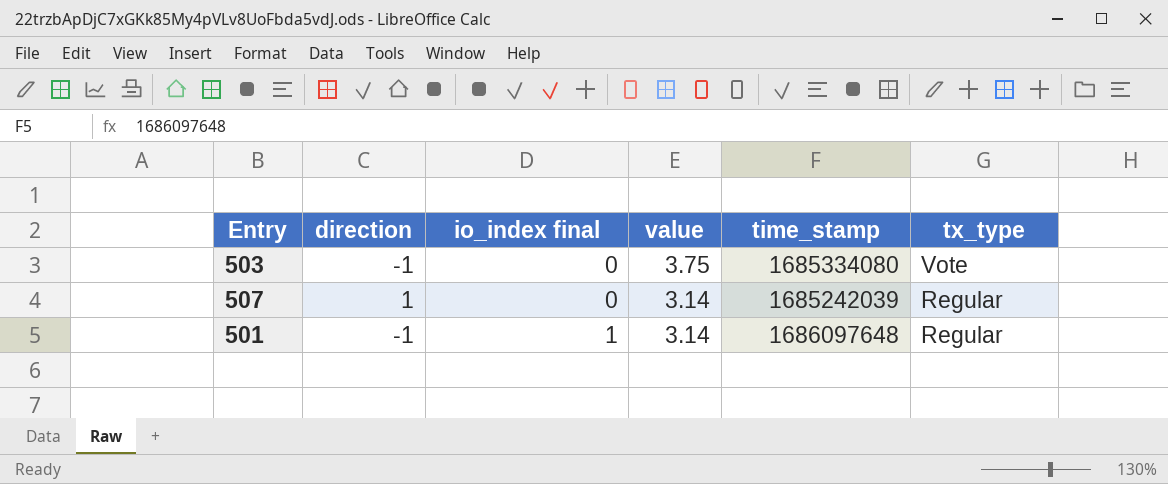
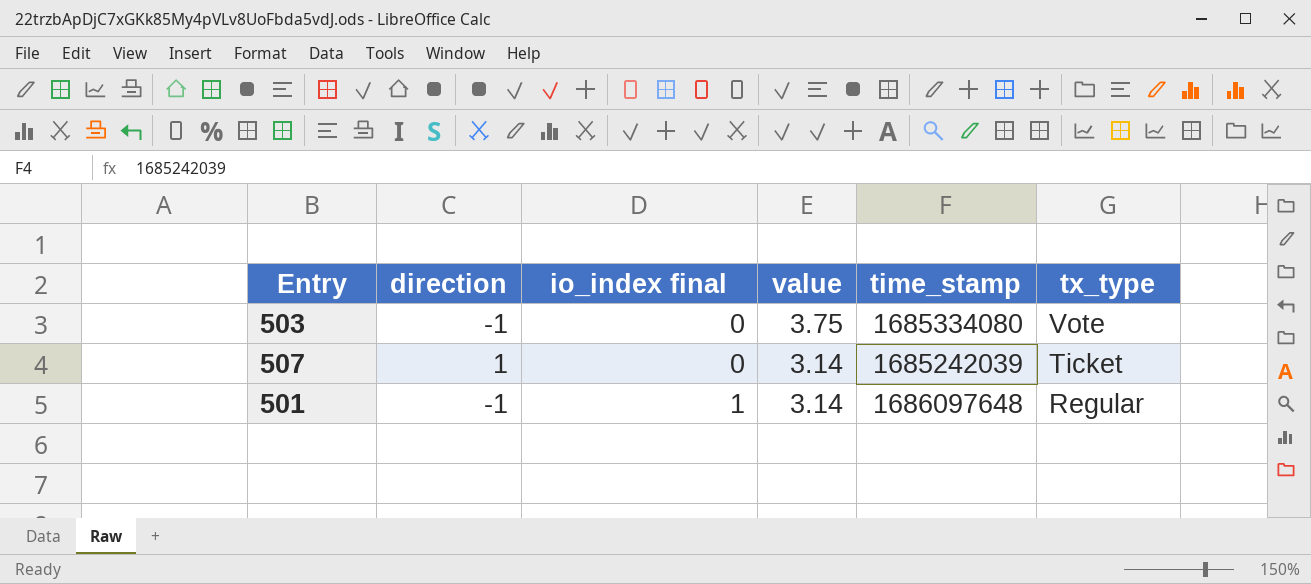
507 | tx_type: Regular -> Ticket

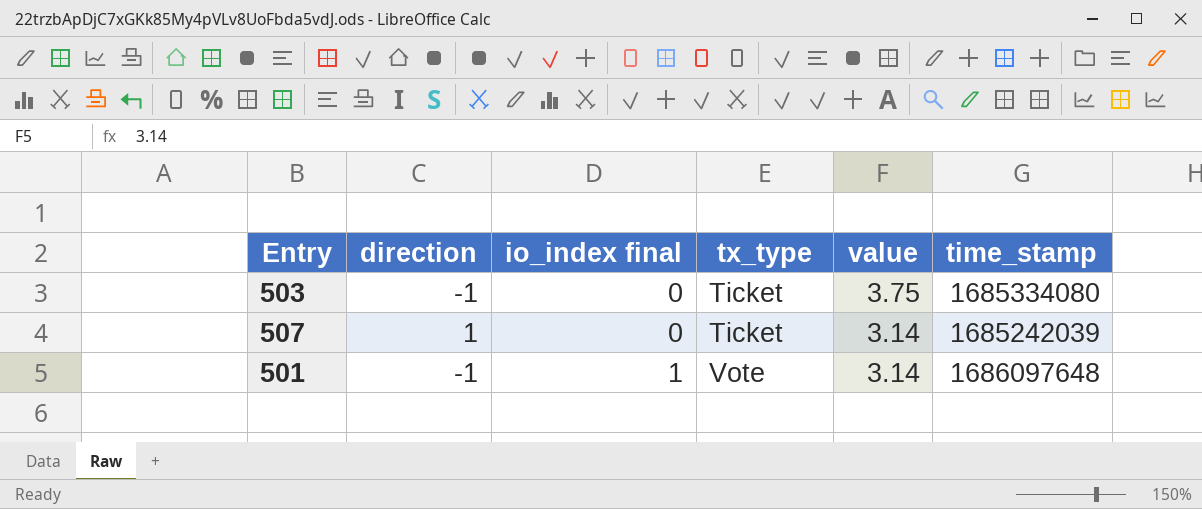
column tx_type | position: 6 -> 4
503 | tx_type: Vote -> Ticket
501 | tx_type: Regular -> Vote

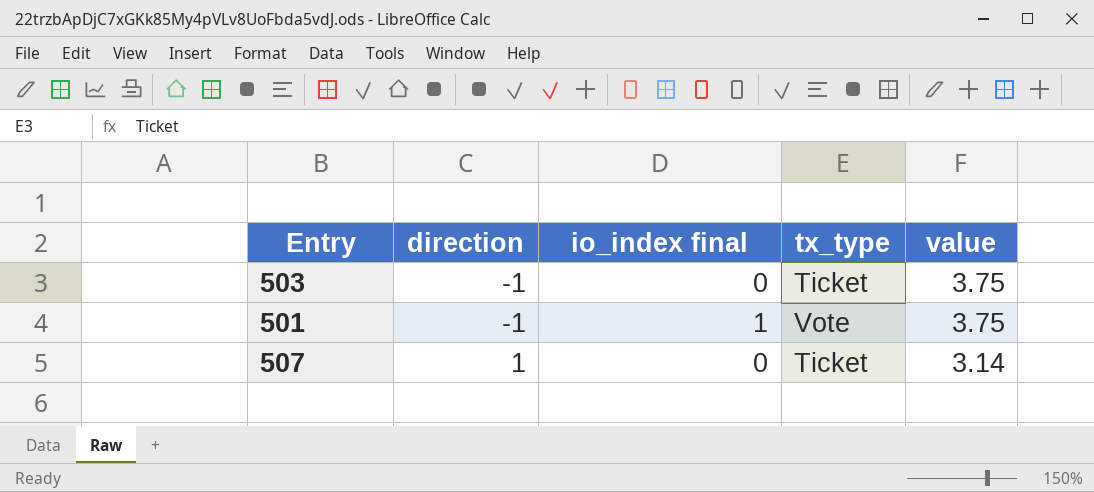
row order: io_index final ascending -> direction ascending
column time_stamp | position: 6 -> none
501 | value: 3.14 -> 3.75

